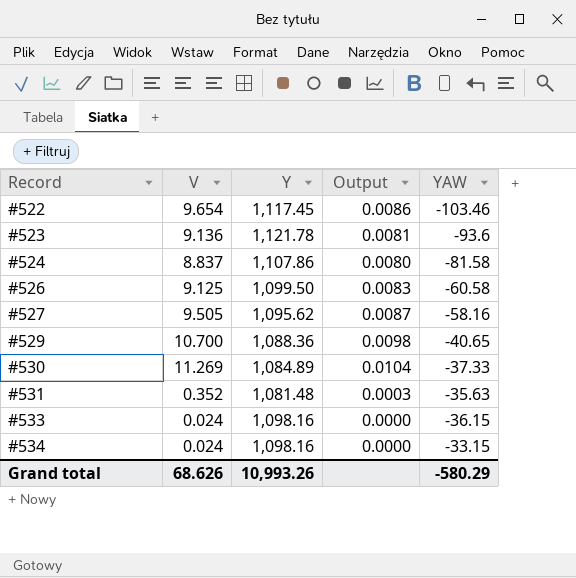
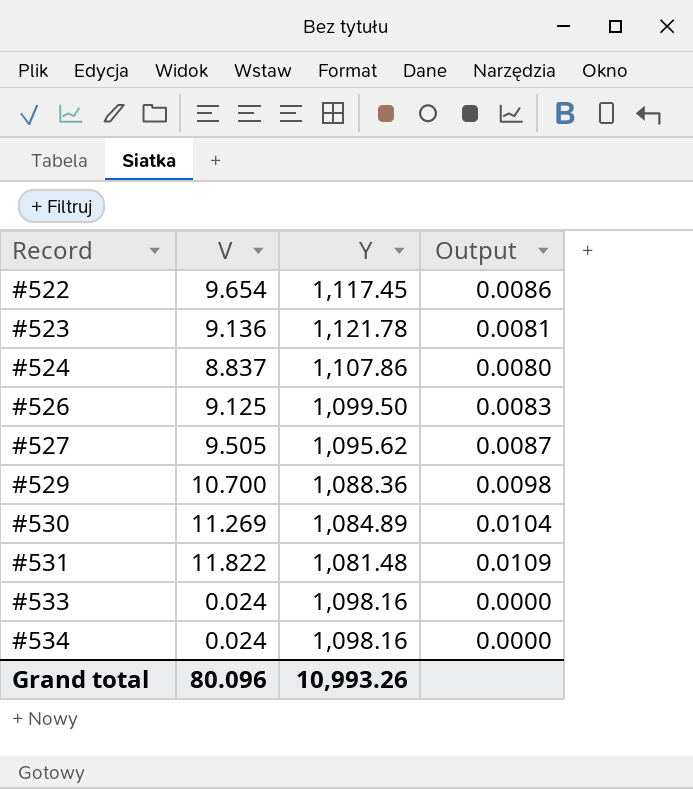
column YAW | position: 5 -> none
#531 | V: 0.352 -> 11.822
#531 | Output: 0.0003 -> 0.0109
Grand total | V: 68.626 -> 80.096

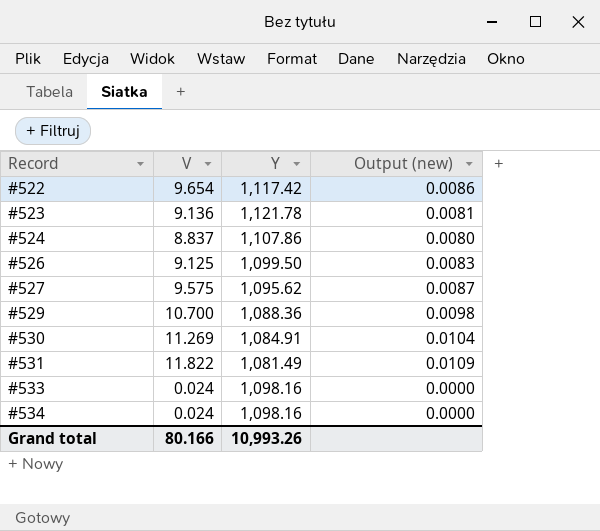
column name: Output -> Output (new)
#522 | Y: 1,117.45 -> 1,117.42
#527 | V: 9.505 -> 9.575
#530 | Y: 1,084.89 -> 1,084.91
#531 | Y: 1,081.48 -> 1,081.49
Grand total | V: 80.096 -> 80.166

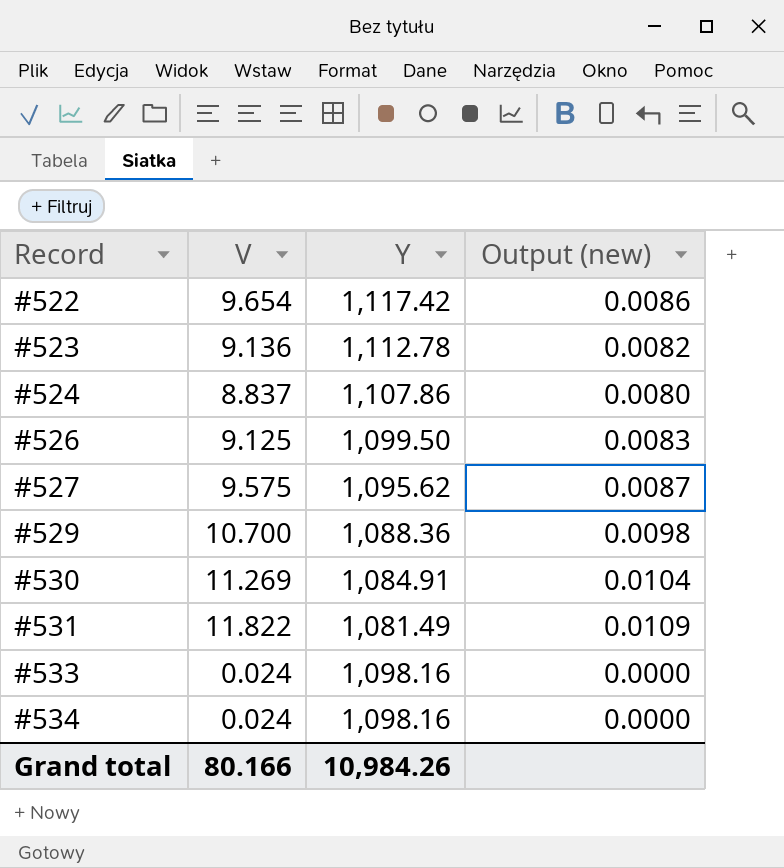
#523 | Y: 1,121.78 -> 1,112.78
#523 | Output (new): 0.0081 -> 0.0082
Grand total | Y: 10,993.26 -> 10,984.26

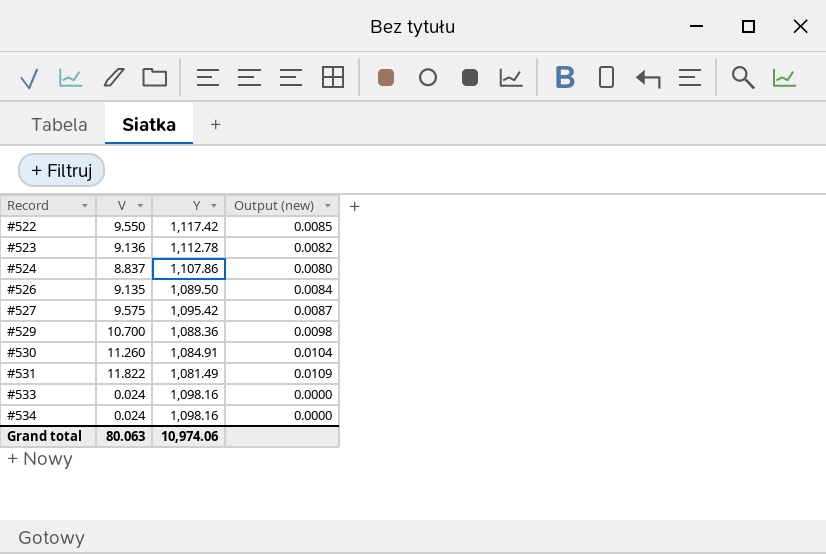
#522 | V: 9.654 -> 9.550
#522 | Output (new): 0.0086 -> 0.0085
#526 | V: 9.125 -> 9.135
#526 | Y: 1,099.50 -> 1,089.50
#526 | Output (new): 0.0083 -> 0.0084
#527 | Y: 1,095.62 -> 1,095.42
#530 | V: 11.269 -> 11.260
Grand total | V: 80.166 -> 80.063
Grand total | Y: 10,984.26 -> 10,974.06

